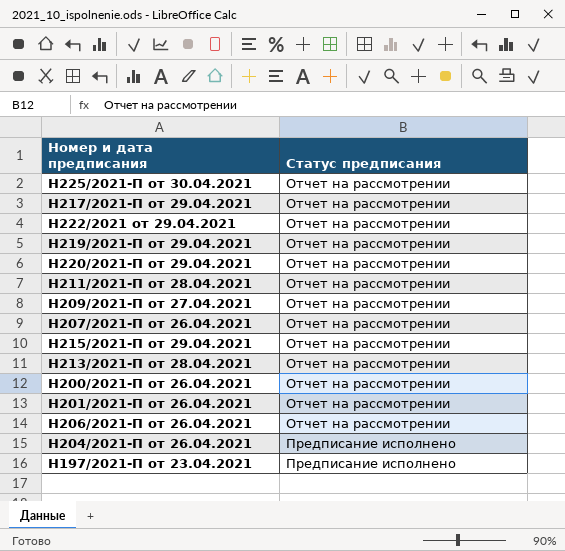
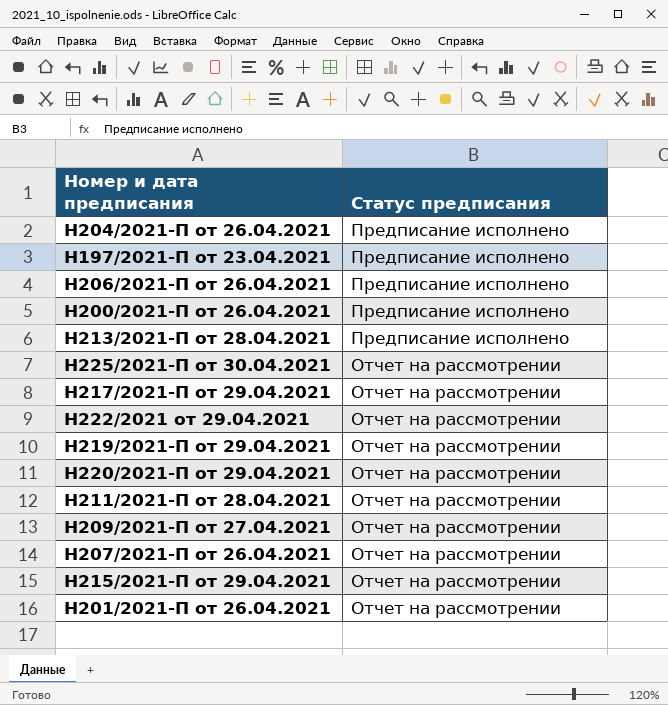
row order: Статус предписания ascending -> Статус предписания descending
Н206/2021-П от 26.04.2021 | Статус предписания: Отчет на рассмотрении -> Предписание исполнено
Н200/2021-П от 26.04.2021 | Статус предписания: Отчет на рассмотрении -> Предписание исполнено
Н213/2021-П от 28.04.2021 | Статус предписания: Отчет на рассмотрении -> Предписание исполнено

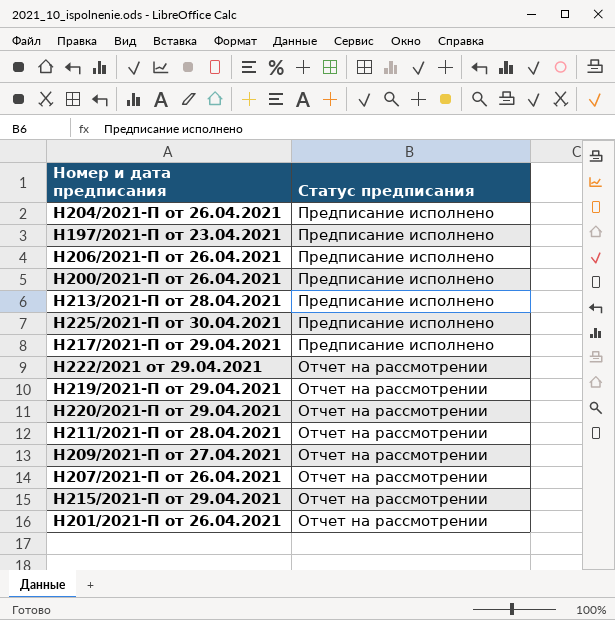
Н225/2021-П от 30.04.2021 | Статус предписания: Отчет на рассмотрении -> Предписание исполнено
Н217/2021-П от 29.04.2021 | Статус предписания: Отчет на рассмотрении -> Предписание исполнено

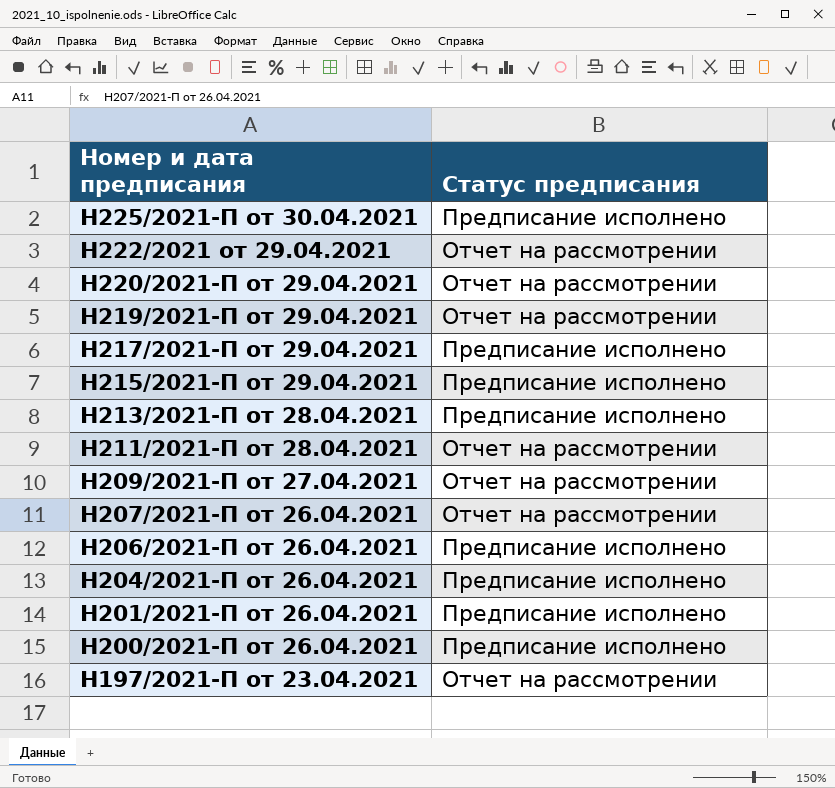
row order: Статус предписания descending -> Номер и дата предписания descending
Н215/2021-П от 29.04.2021 | Статус предписания: Отчет на рассмотрении -> Предписание исполнено
Н201/2021-П от 26.04.2021 | Статус предписания: Отчет на рассмотрении -> Предписание исполнено
Н197/2021-П от 23.04.2021 | Статус предписания: Предписание исполнено -> Отчет на рассмотрении

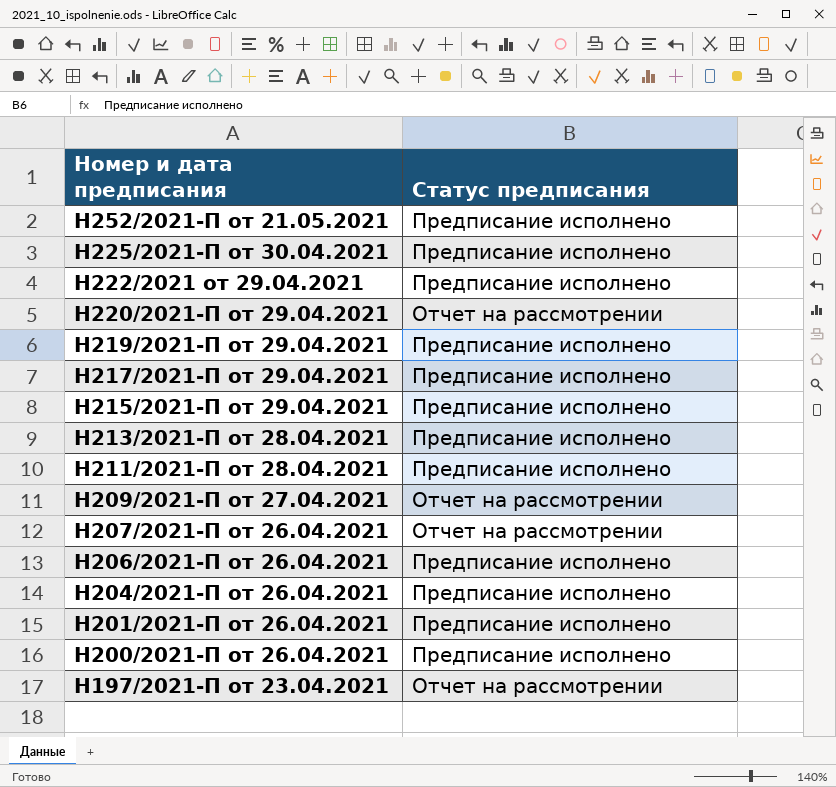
row Н252/2021-П от 21.05.2021: none -> Предписание исполнено
Н222/2021 от 29.04.2021 | Статус предписания: Отчет на рассмотрении -> Предписание исполнено
Н219/2021-П от 29.04.2021 | Статус предписания: Отчет на рассмотрении -> Предписание исполнено
Н211/2021-П от 28.04.2021 | Статус предписания: Отчет на рассмотрении -> Предписание исполнено

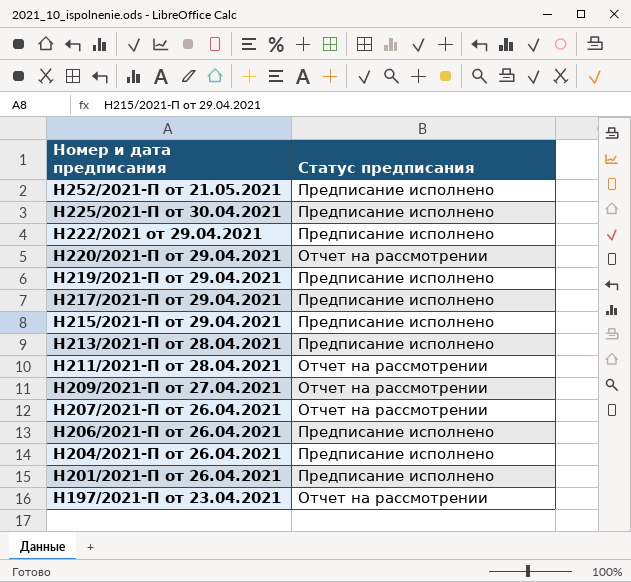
row Н200/2021-П от 26.04.2021: Предписание исполнено -> none
Н211/2021-П от 28.04.2021 | Статус предписания: Предписание исполнено -> Отчет на рассмотрении

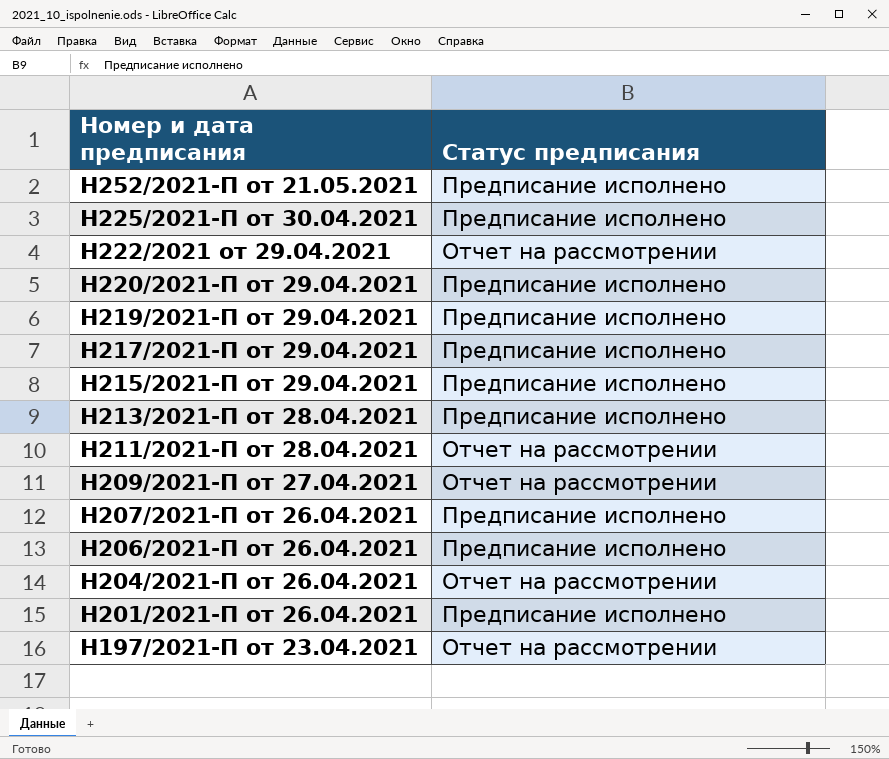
Н222/2021 от 29.04.2021 | Статус предписания: Предписание исполнено -> Отчет на рассмотрении
Н220/2021-П от 29.04.2021 | Статус предписания: Отчет на рассмотрении -> Предписание исполнено
Н207/2021-П от 26.04.2021 | Статус предписания: Отчет на рассмотрении -> Предписание исполнено
Н204/2021-П от 26.04.2021 | Статус предписания: Предписание исполнено -> Отчет на рассмотрении

